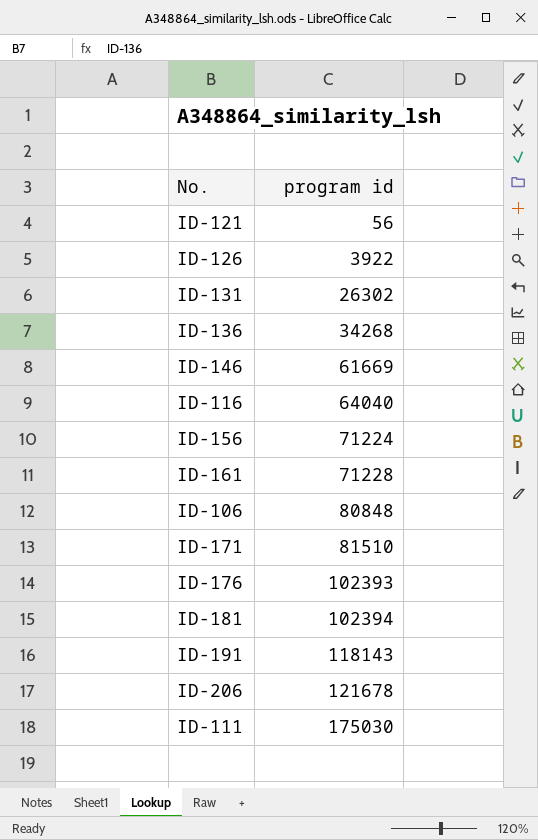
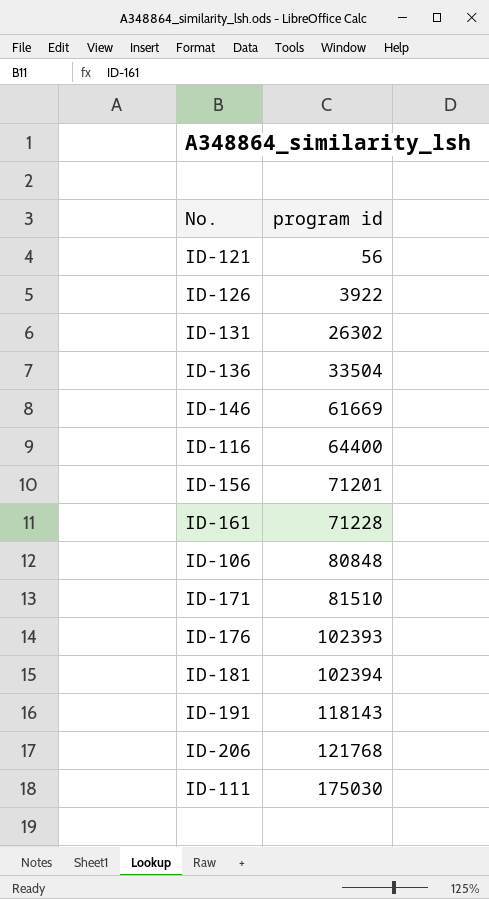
ID-136 | program id: 34268 -> 33504
ID-116 | program id: 64040 -> 64400
ID-156 | program id: 71224 -> 71201
ID-206 | program id: 121678 -> 121768

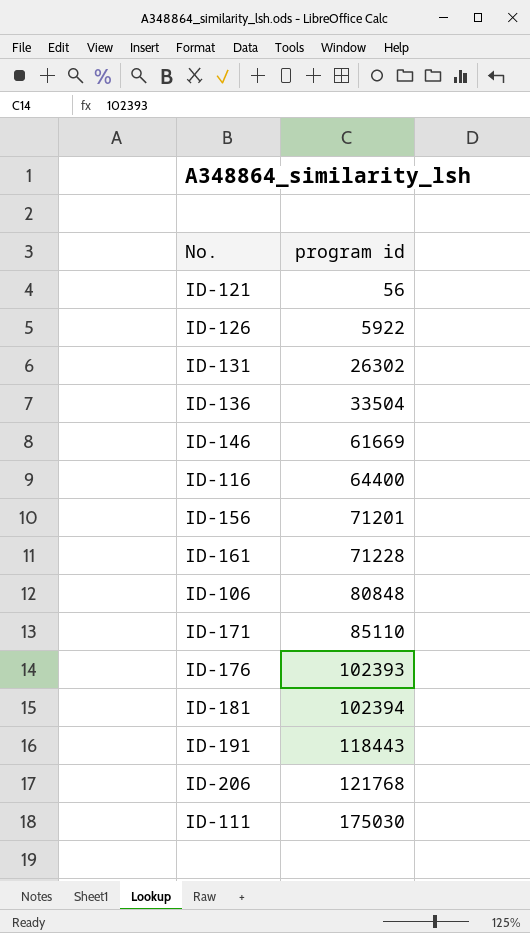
ID-126 | program id: 3922 -> 5922
ID-171 | program id: 81510 -> 85110
ID-191 | program id: 118143 -> 118443

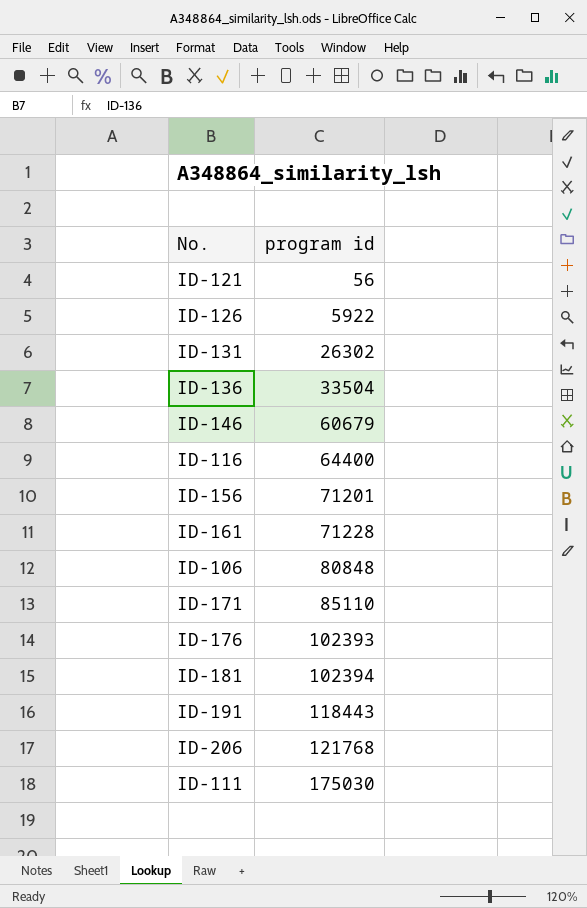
ID-146 | program id: 61669 -> 60679

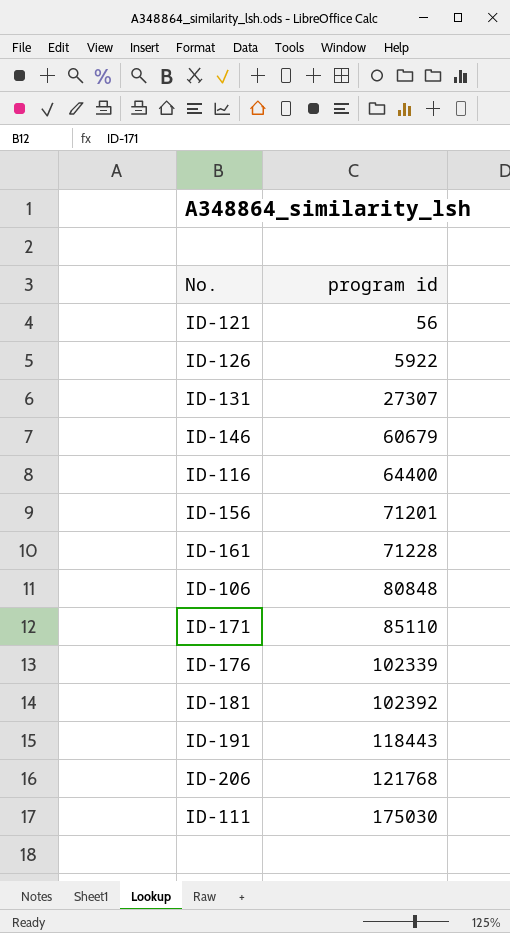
row ID-136: 33504 -> none
ID-131 | program id: 26302 -> 27307
ID-176 | program id: 102393 -> 102339
ID-181 | program id: 102394 -> 102392

